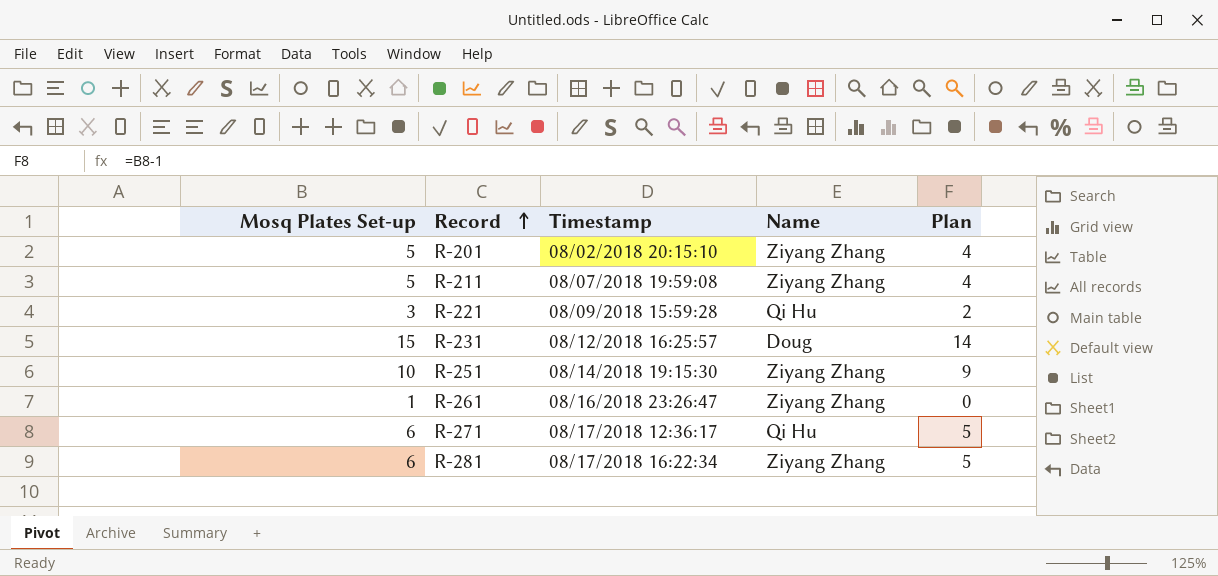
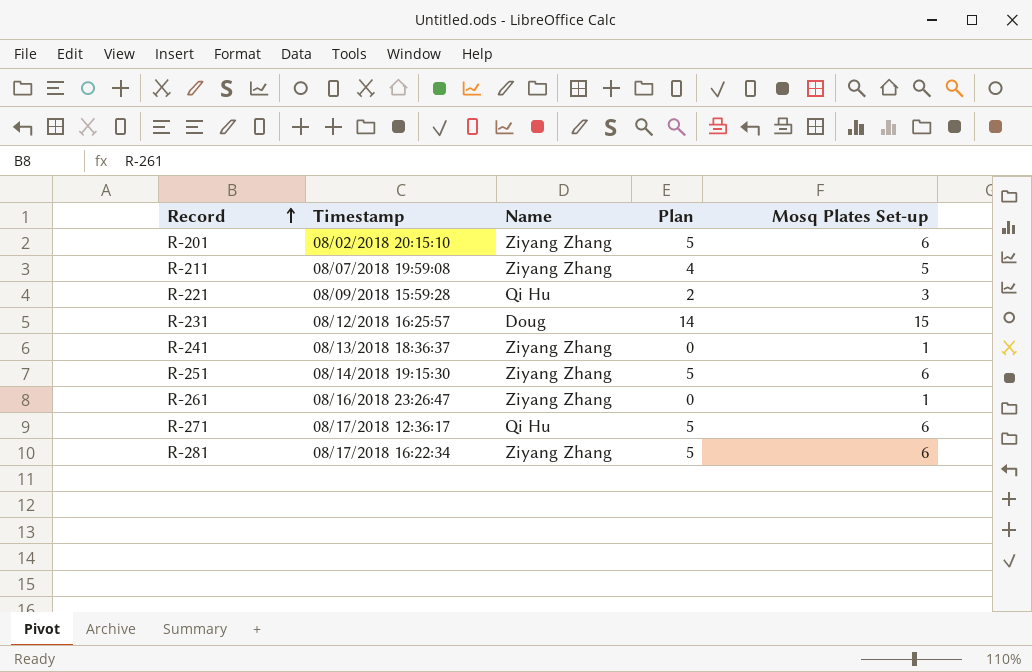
column Mosq Plates Set-up | position: 1 -> 5
R-201 | Plan: 4 -> 5
R-201 | Mosq Plates Set-up: 5 -> 6
row R-241: none -> 08/13/2018 18:36:37 | Ziyang Zhang | 0 | 1
R-251 | Plan: 9 -> 5
R-251 | Mosq Plates Set-up: 10 -> 6

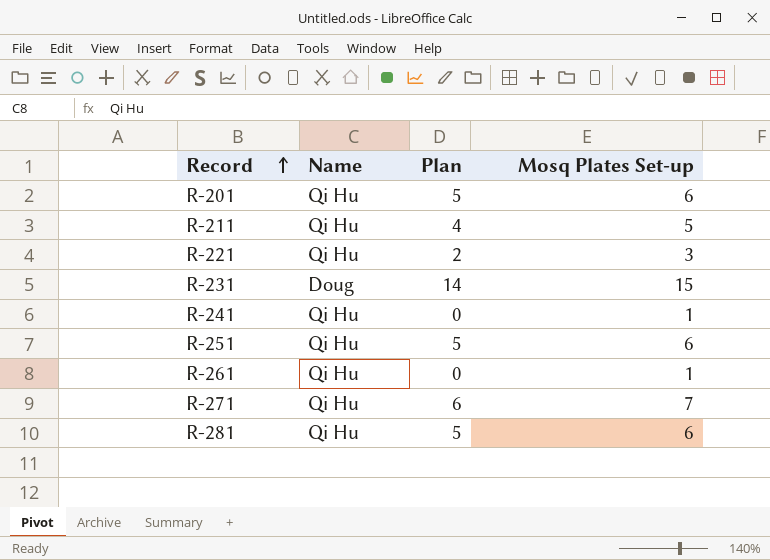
column Timestamp | position: 2 -> none
R-201 | Name: Ziyang Zhang -> Qi Hu
R-211 | Name: Ziyang Zhang -> Qi Hu
R-241 | Name: Ziyang Zhang -> Qi Hu
R-251 | Name: Ziyang Zhang -> Qi Hu
R-261 | Name: Ziyang Zhang -> Qi Hu
R-271 | Plan: 5 -> 6
R-271 | Mosq Plates Set-up: 6 -> 7
R-281 | Name: Ziyang Zhang -> Qi Hu

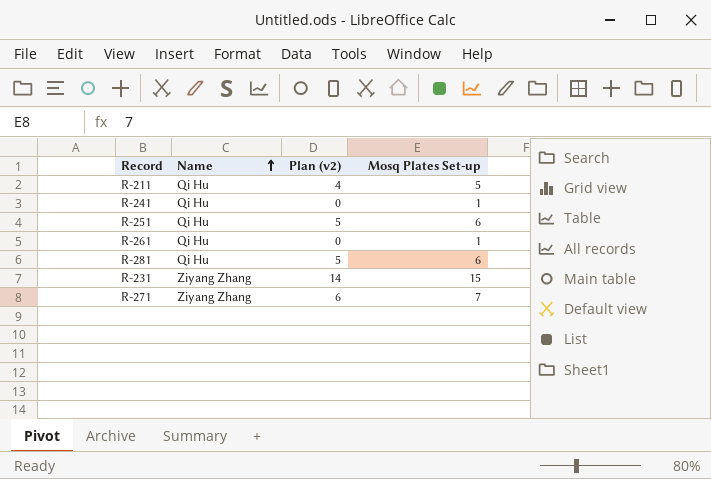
row order: Record ascending -> Name ascending
column name: Plan -> Plan (v2)
row R-201: Qi Hu | 5 | 6 -> none
row R-221: Qi Hu | 2 | 3 -> none
R-231 | Name: Doug -> Ziyang Zhang
R-271 | Name: Qi Hu -> Ziyang Zhang

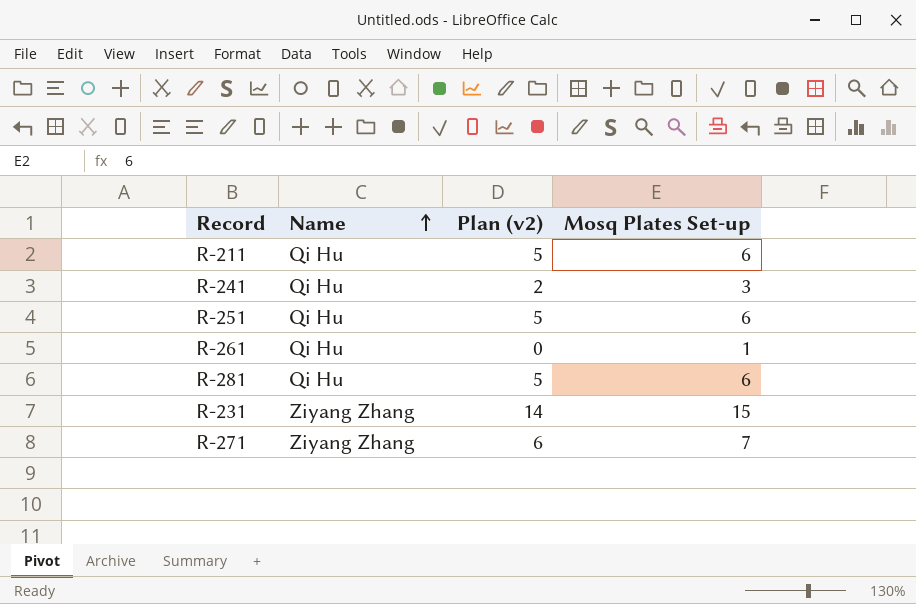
R-211 | Plan (v2): 4 -> 5
R-211 | Mosq Plates Set-up: 5 -> 6
R-241 | Plan (v2): 0 -> 2
R-241 | Mosq Plates Set-up: 1 -> 3

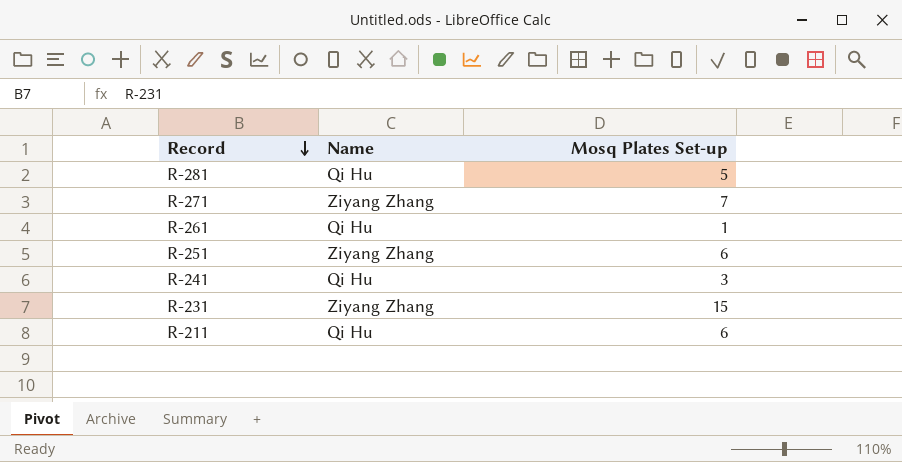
row order: Name ascending -> Record descending
column Plan (v2) | formula: [Mosq Plates Set-up] - 1 -> none
R-281 | Mosq Plates Set-up: 6 -> 5
R-251 | Name: Qi Hu -> Ziyang Zhang

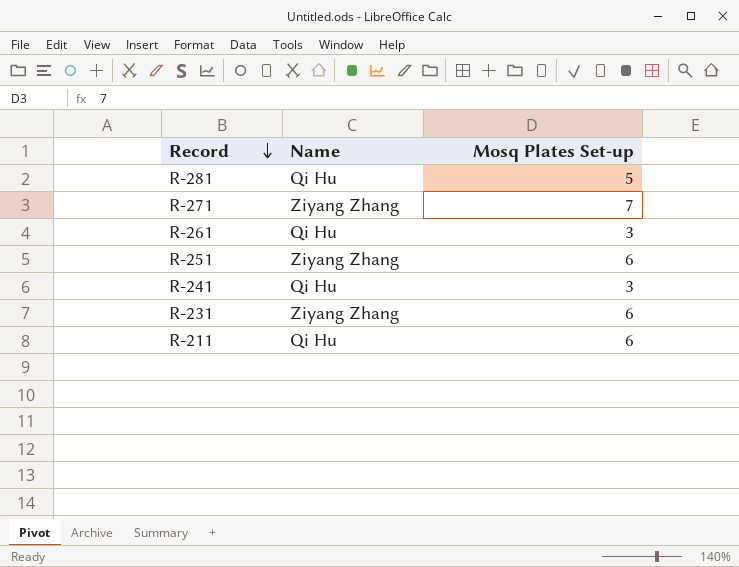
R-261 | Mosq Plates Set-up: 1 -> 3
R-231 | Mosq Plates Set-up: 15 -> 6

